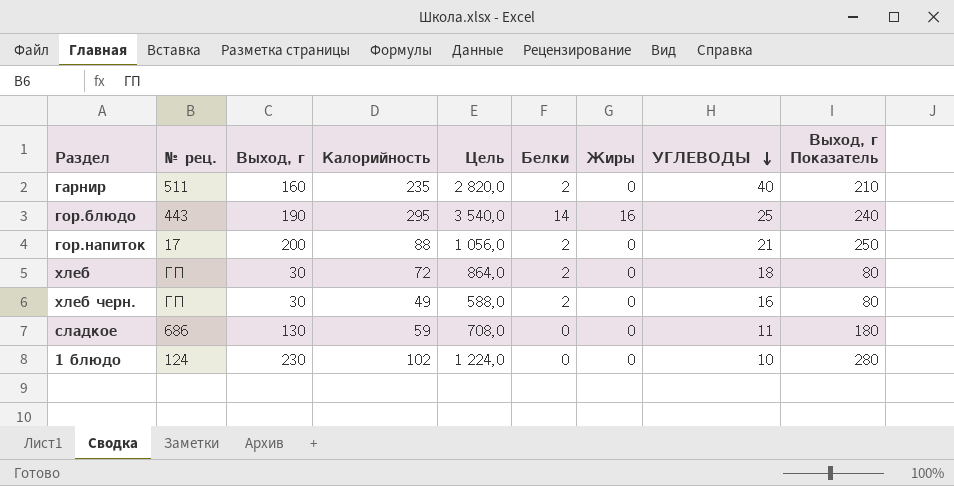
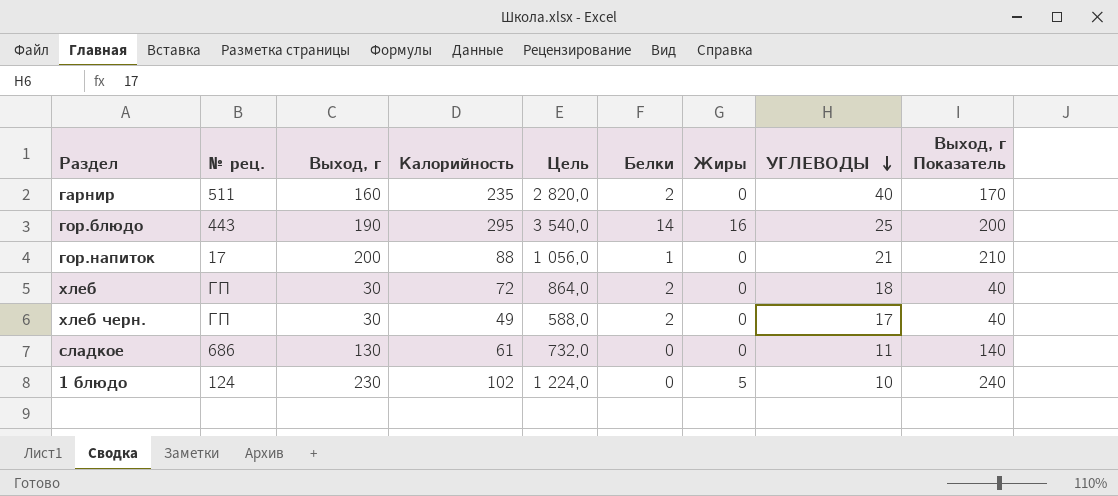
column Выход, г Показатель | formula: [Выход, г] + 50 -> [Выход, г] + 10
гор.напиток | Белки: 2 -> 1
хлеб черн. | УГЛЕВОДЫ: 16 -> 17
сладкое | Калорийность: 59 -> 61
сладкое | Цель: 708,0 -> 732,0
1 блюдо | Жиры: 0 -> 5

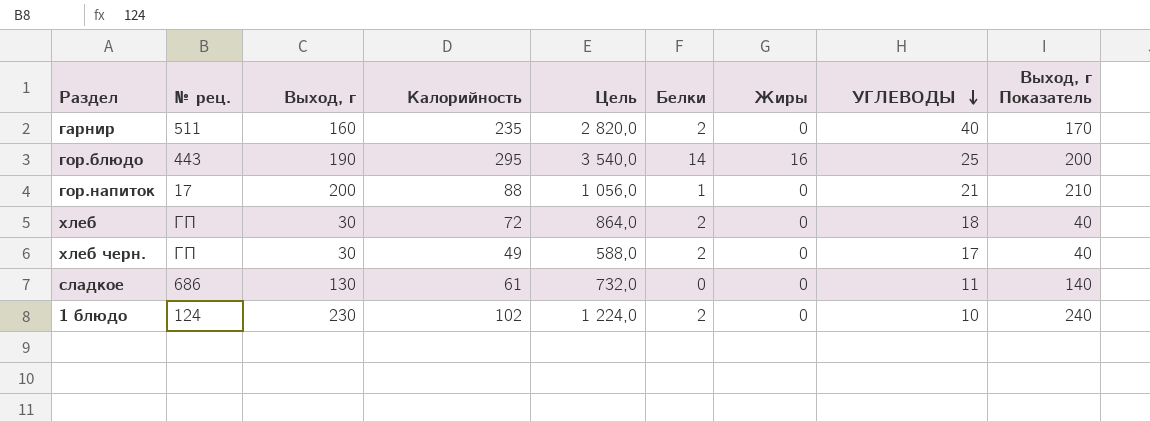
1 блюдо | Белки: 0 -> 2
1 блюдо | Жиры: 5 -> 0

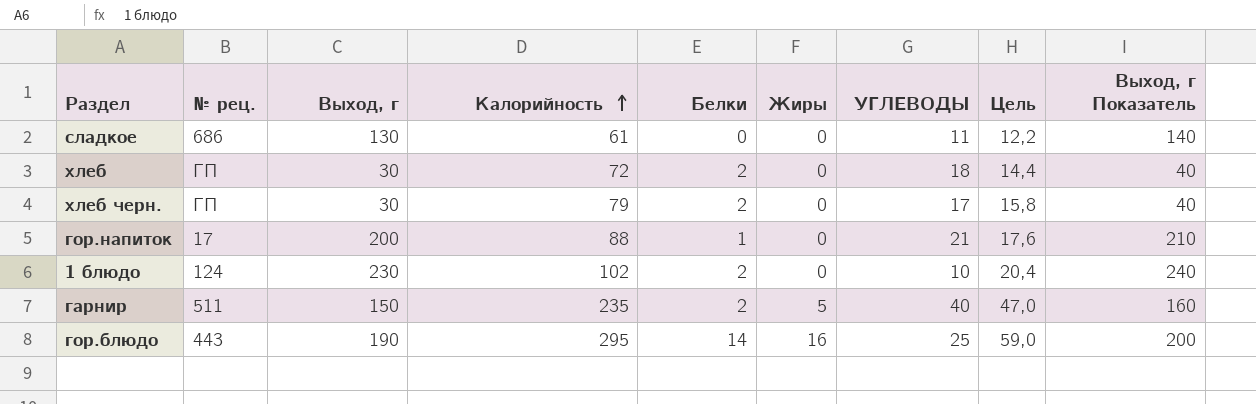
row order: УГЛЕВОДЫ descending -> Калорийность ascending
column Цель | formula: [Калорийность] * 12 -> [Калорийность] * 0,2
column Цель | position: 5 -> 8
хлеб черн. | Калорийность: 49 -> 79
гарнир | Выход, г: 160 -> 150
гарнир | Жиры: 0 -> 5
гарнир | Выход, г Показатель: 170 -> 160

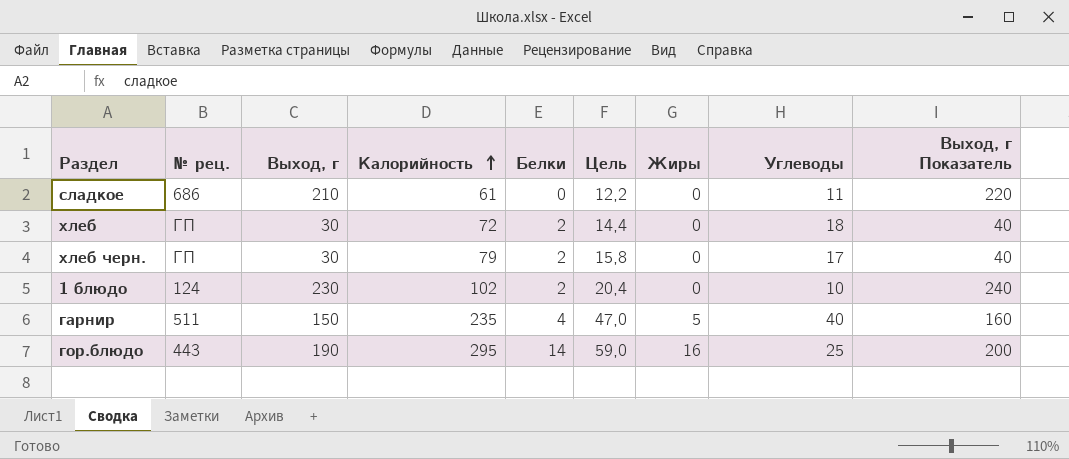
column Цель | position: 8 -> 6
column name: УГЛЕВОДЫ -> Углеводы
row гор.напиток: 17 | 200 | 88 | 1 | 0 | 21 | 17,6 | 210 -> none
сладкое | Выход, г: 130 -> 210
сладкое | Выход, г Показатель: 140 -> 220
гарнир | Белки: 2 -> 4

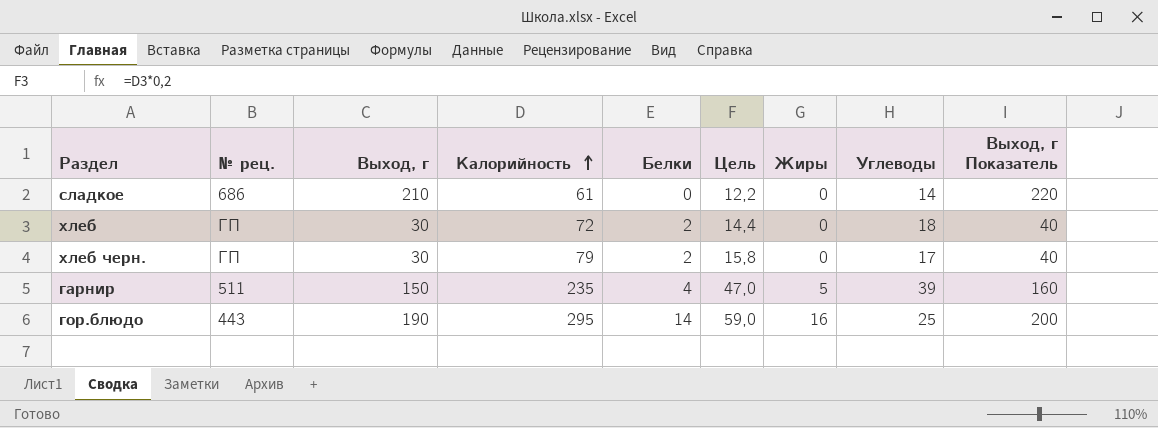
row 1 блюдо: 124 | 230 | 102 | 2 | 20,4 | 0 | 10 | 240 -> none
сладкое | Углеводы: 11 -> 14
гарнир | Углеводы: 40 -> 39

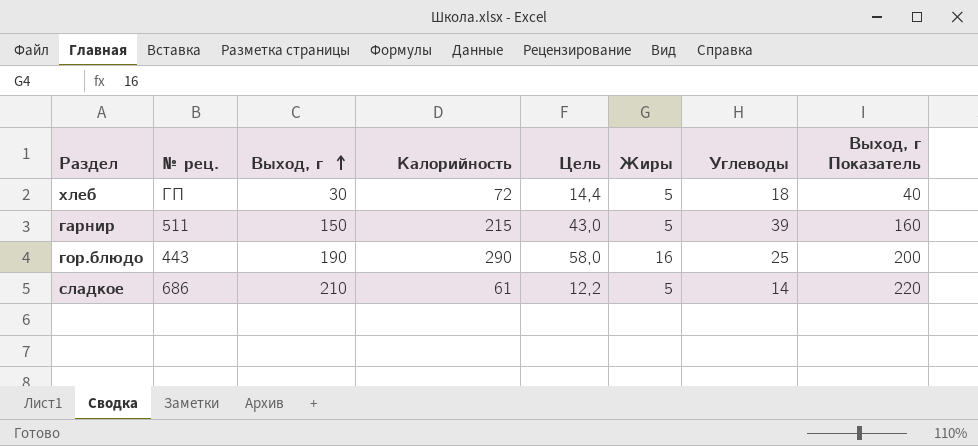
row order: Калорийность ascending -> Выход, г ascending
column Белки | position: 5 -> none
row хлеб черн.: ГП | 30 | 79 | 2 | 15,8 | 0 | 17 | 40 -> none
хлеб | Жиры: 0 -> 5
гарнир | Калорийность: 235 -> 215
гарнир | Цель: 47,0 -> 43,0
гор.блюдо | Калорийность: 295 -> 290
гор.блюдо | Цель: 59,0 -> 58,0
сладкое | Жиры: 0 -> 5

